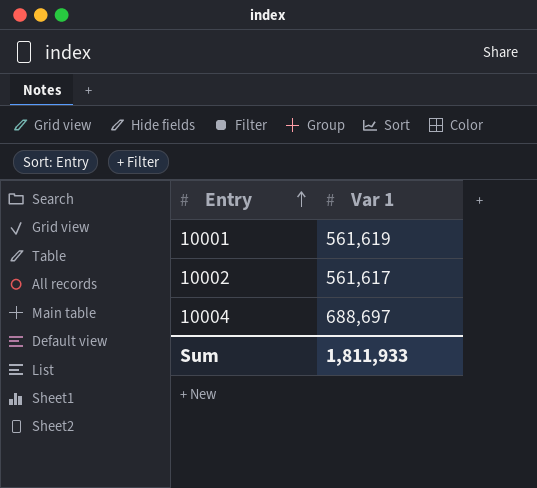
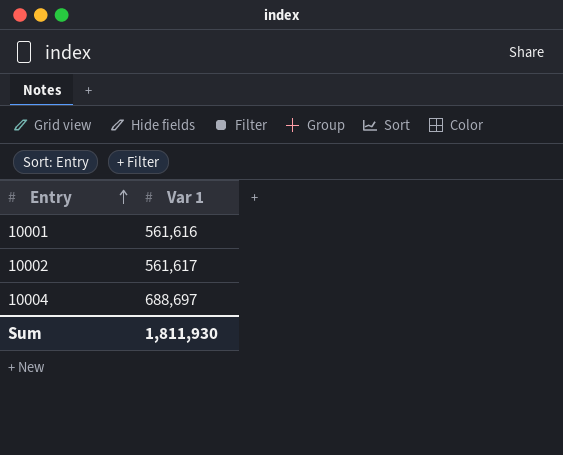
10001 | Var 1: 561,619 -> 561,616
Sum | Var 1: 1,811,933 -> 1,811,930

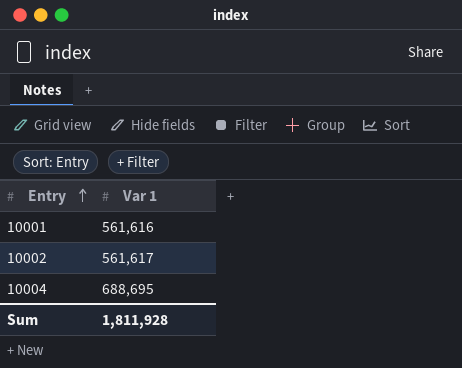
10004 | Var 1: 688,697 -> 688,695
Sum | Var 1: 1,811,930 -> 1,811,928

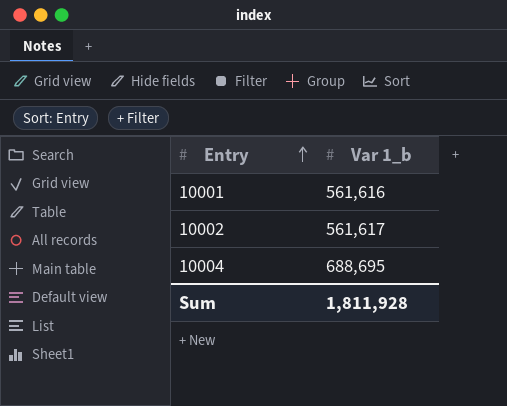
column name: Var 1 -> Var 1_b

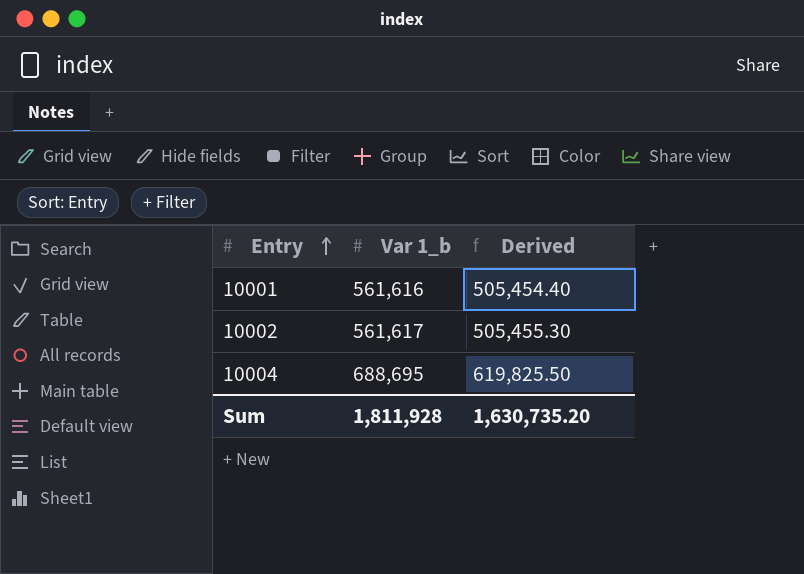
column Derived | formula: none -> [Var 1_b] * 0.9

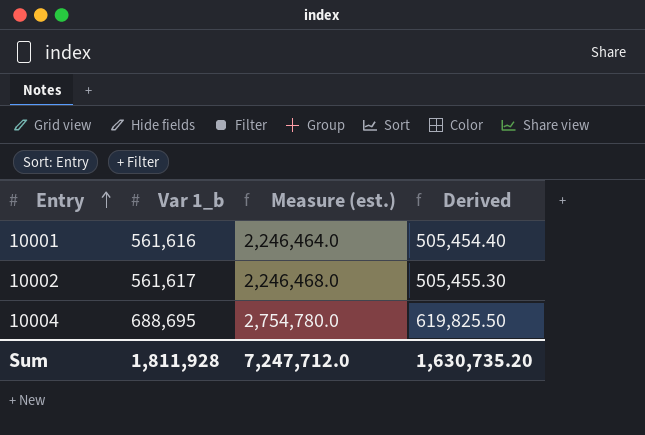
column Measure (est.) | formula: none -> [Var 1_b] * 4

